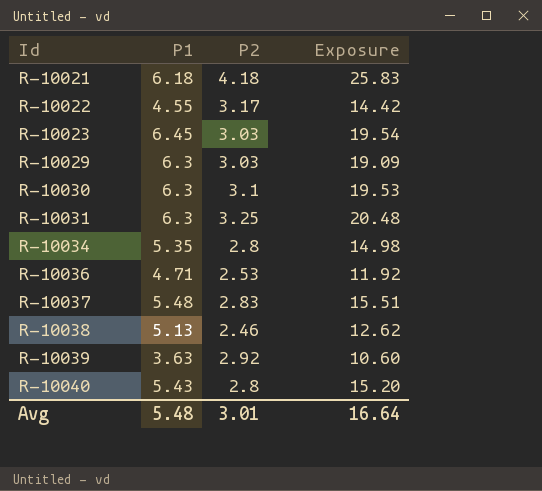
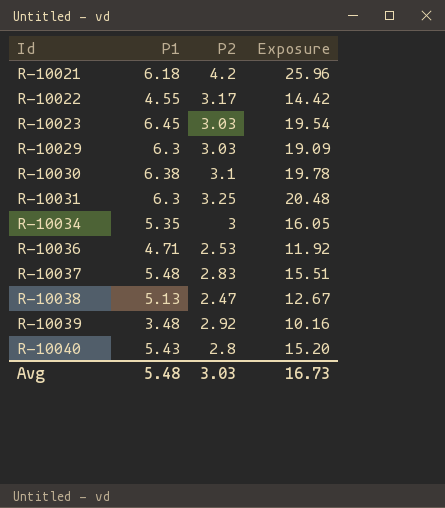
R-10021 | P2: 4.18 -> 4.2
R-10021 | Exposure: 25.83 -> 25.96
R-10030 | P1: 6.3 -> 6.38
R-10030 | Exposure: 19.53 -> 19.78
R-10034 | P2: 2.8 -> 3
R-10034 | Exposure: 14.98 -> 16.05
R-10038 | P2: 2.46 -> 2.47
R-10038 | Exposure: 12.62 -> 12.67
R-10039 | P1: 3.63 -> 3.48
R-10039 | Exposure: 10.60 -> 10.16
Avg | P2: 3.01 -> 3.03
Avg | Exposure: 16.64 -> 16.73

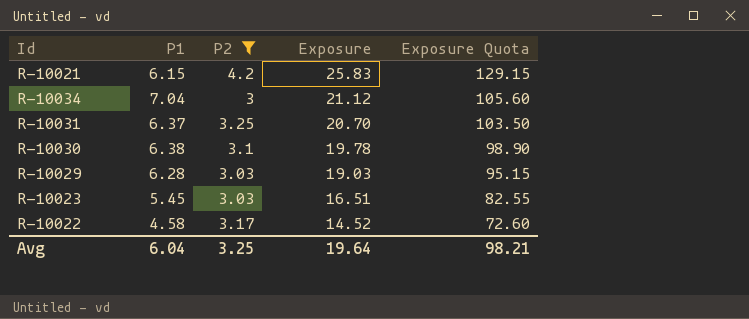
filter: none -> P2 >= 3
row order: Id ascending -> Exposure descending
column Exposure Quota | formula: none -> [Exposure] * 5
R-10021 | P1: 6.18 -> 6.15
R-10021 | Exposure: 25.96 -> 25.83
R-10034 | P1: 5.35 -> 7.04
R-10034 | Exposure: 16.05 -> 21.12
R-10031 | P1: 6.3 -> 6.37
R-10031 | Exposure: 20.48 -> 20.70
R-10029 | P1: 6.3 -> 6.28
R-10029 | Exposure: 19.09 -> 19.03
R-10023 | P1: 6.45 -> 5.45
R-10023 | Exposure: 19.54 -> 16.51
R-10022 | P1: 4.55 -> 4.58
R-10022 | Exposure: 14.42 -> 14.52
Avg | P1: 5.48 -> 6.04
Avg | P2: 3.03 -> 3.25
Avg | Exposure: 16.73 -> 19.64

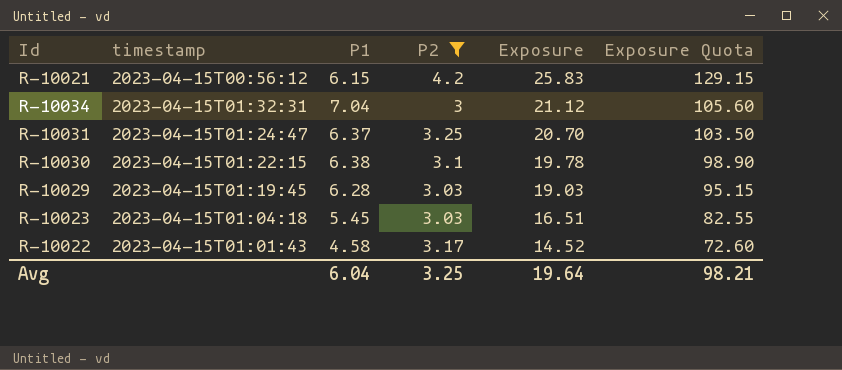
column timestamp | position: none -> 2

